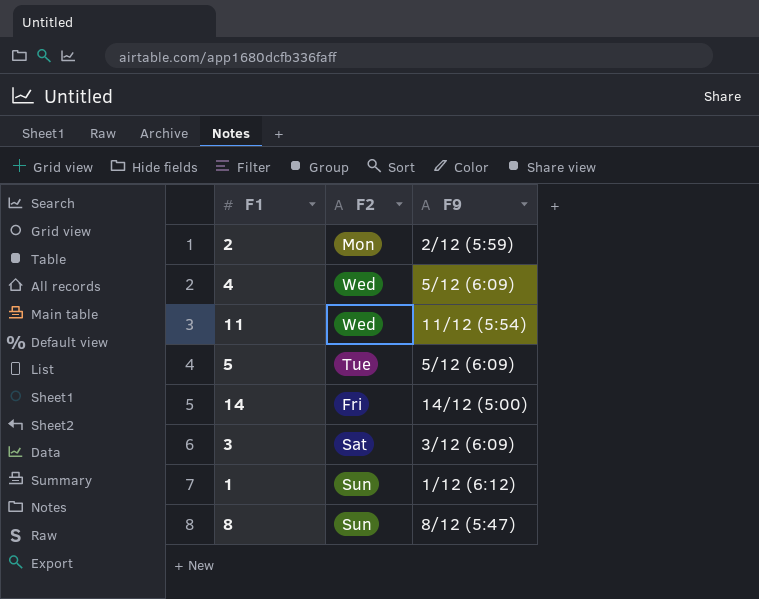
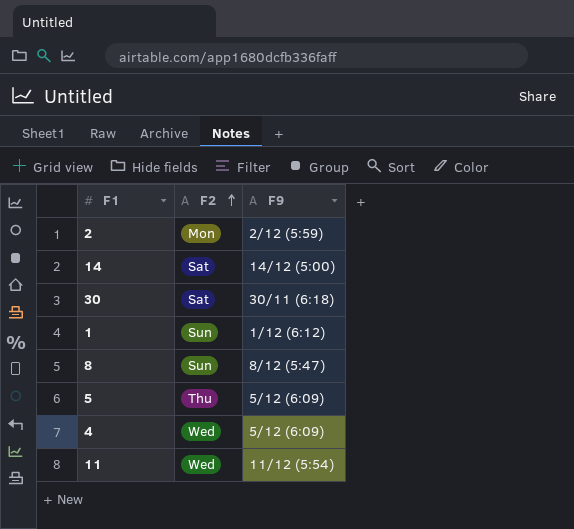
row order: none -> F2 ascending
row 3: Sat | 3/12 (6:09) -> none
14 | F2: Fri -> Sat
row 30: none -> Sat | 30/11 (6:18)
5 | F2: Tue -> Thu

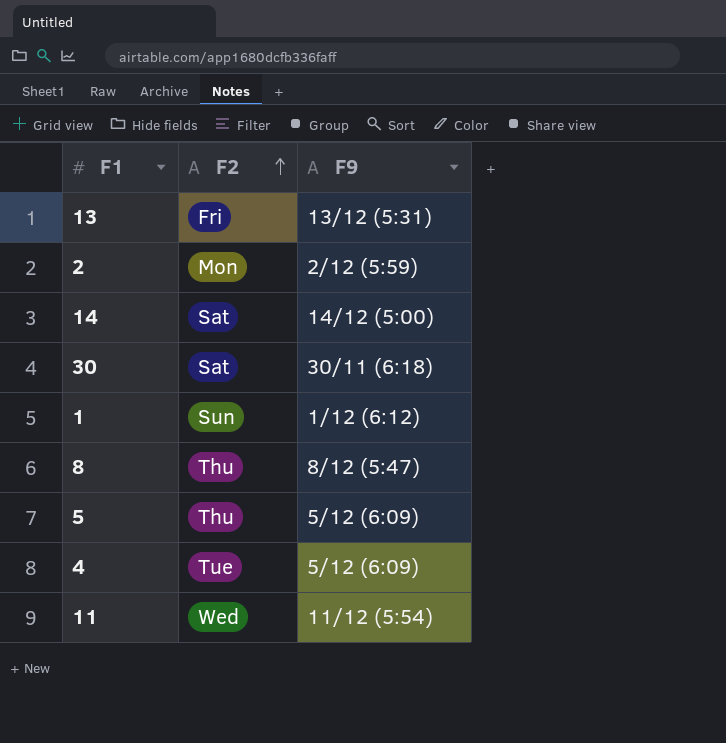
row 13: none -> Fri | 13/12 (5:31)
8 | F2: Sun -> Thu
4 | F2: Wed -> Tue

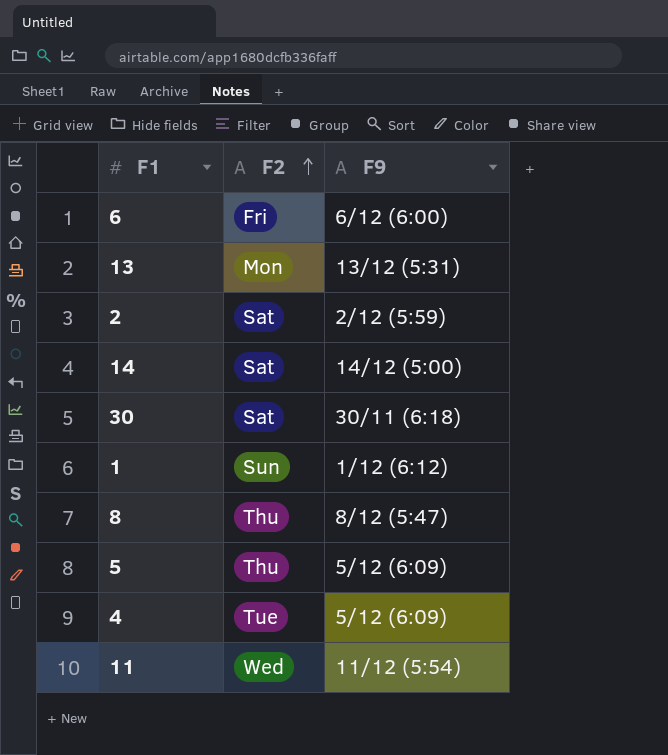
row 6: none -> Fri | 6/12 (6:00)
13 | F2: Fri -> Mon
2 | F2: Mon -> Sat

